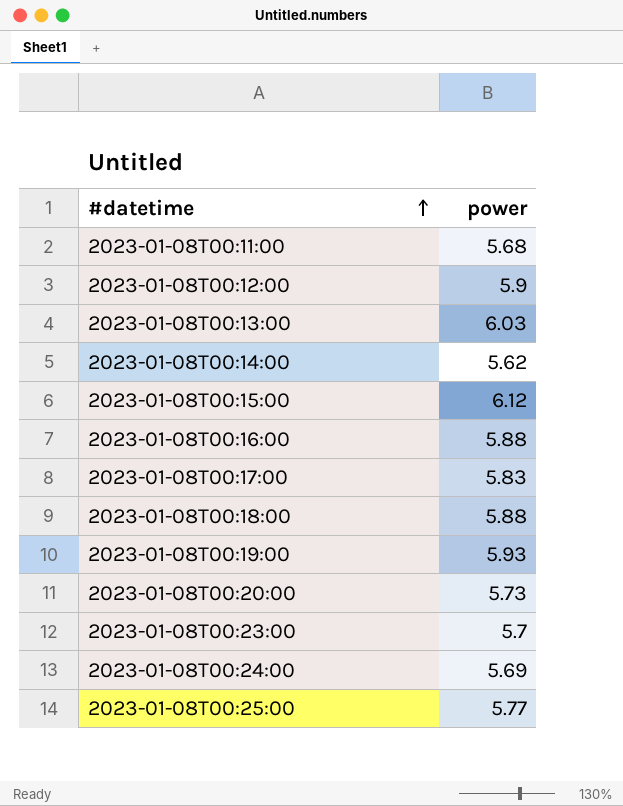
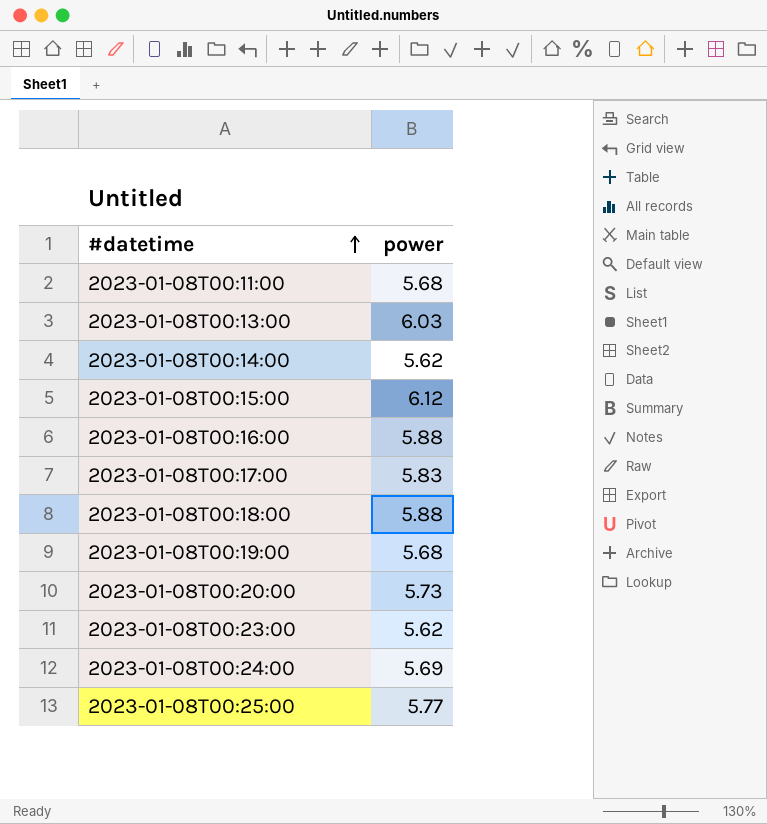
row 2023-01-08T00:12:00: 5.9 -> none
2023-01-08T00:19:00 | power: 5.93 -> 5.68
2023-01-08T00:23:00 | power: 5.7 -> 5.62

